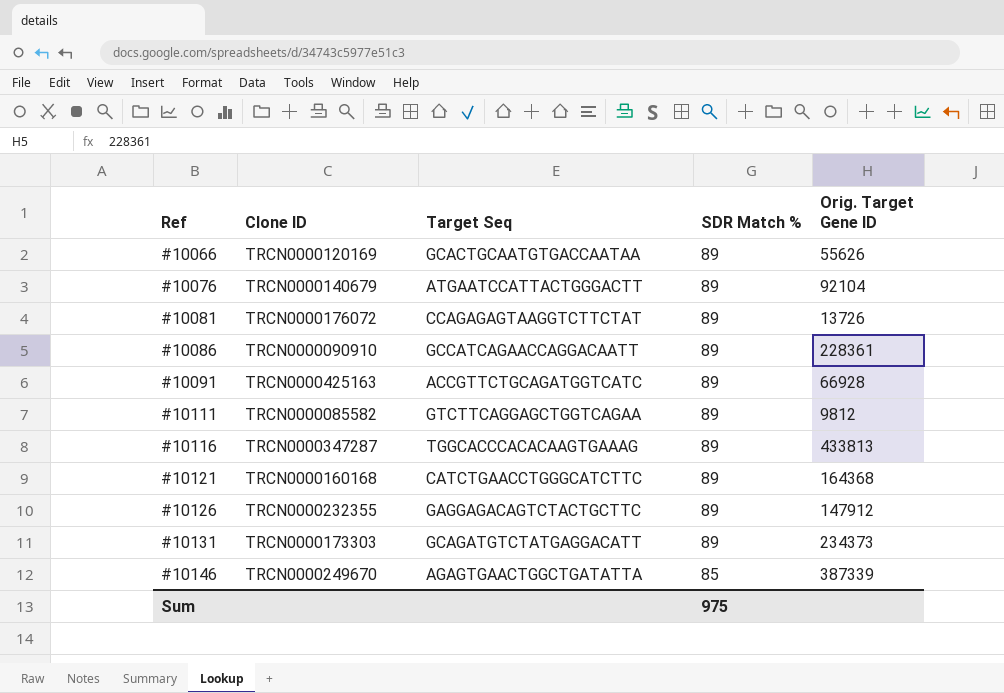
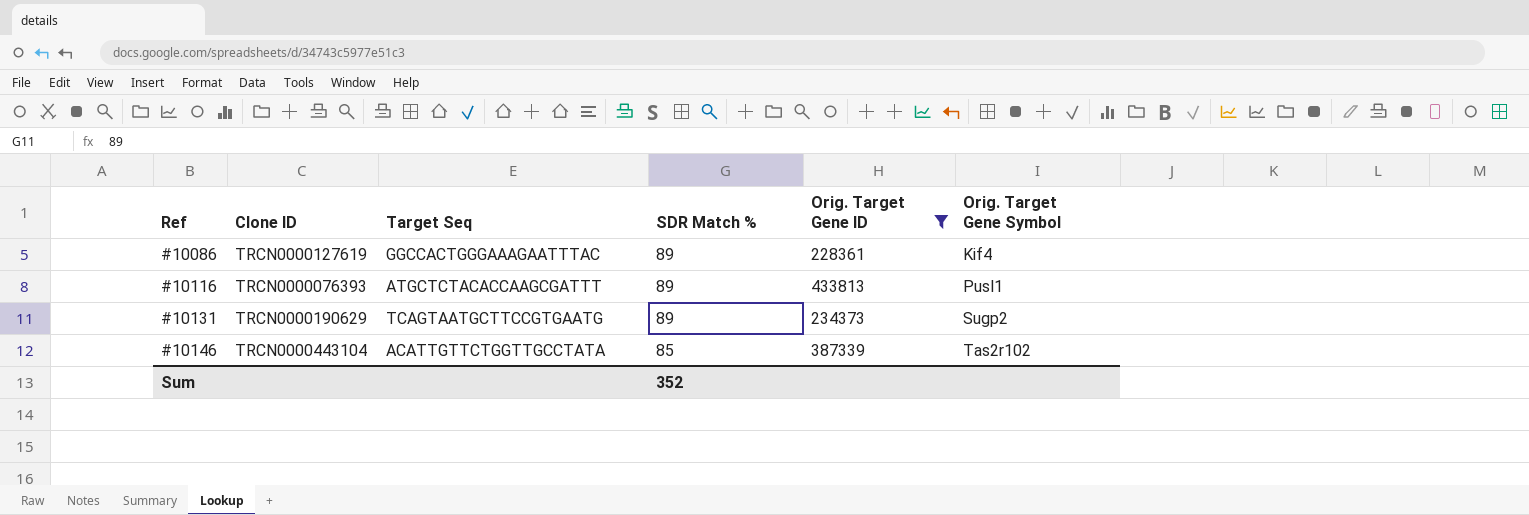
filter: none -> Orig. Target Gene ID >= 228361
column Orig. Target Gene Symbol | position: none -> 6
#10086 | Clone ID: TRCN0000090910 -> TRCN0000127619
#10086 | Target Seq: GCCATCAGAACCAGGACAATT -> GGCCACTGGGAAAGAATTTAC
#10116 | Clone ID: TRCN0000347287 -> TRCN0000076393
#10116 | Target Seq: TGGCACCCACACAAGTGAAAG -> ATGCTCTACACCAAGCGATTT
#10131 | Clone ID: TRCN0000173303 -> TRCN0000190629
#10131 | Target Seq: GCAGATGTCTATGAGGACATT -> TCAGTAATGCTTCCGTGAATG
#10146 | Clone ID: TRCN0000249670 -> TRCN0000443104
#10146 | Target Seq: AGAGTGAACTGGCTGATATTA -> ACATTGTTCTGGTTGCCTATA
Sum | SDR Match %: 975 -> 352

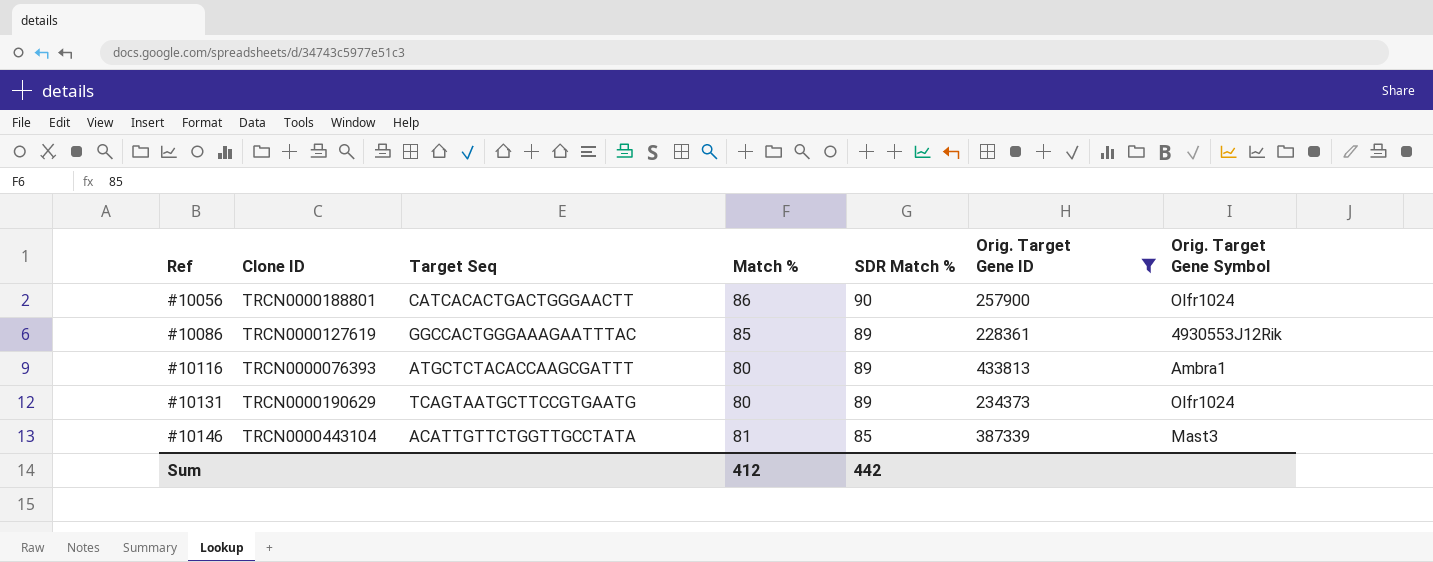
column Match % | position: none -> 4
row #10056: none -> TRCN0000188801 | CATCACACTGACTGGGAACTT | 86 | 90 | 257900 | Olfr1024
#10086 | Orig. Target Gene Symbol: Kif4 -> 4930553J12Rik
#10116 | Orig. Target Gene Symbol: Pusl1 -> Ambra1
#10131 | Orig. Target Gene Symbol: Sugp2 -> Olfr1024
#10146 | Orig. Target Gene Symbol: Tas2r102 -> Mast3
Sum | SDR Match %: 352 -> 442

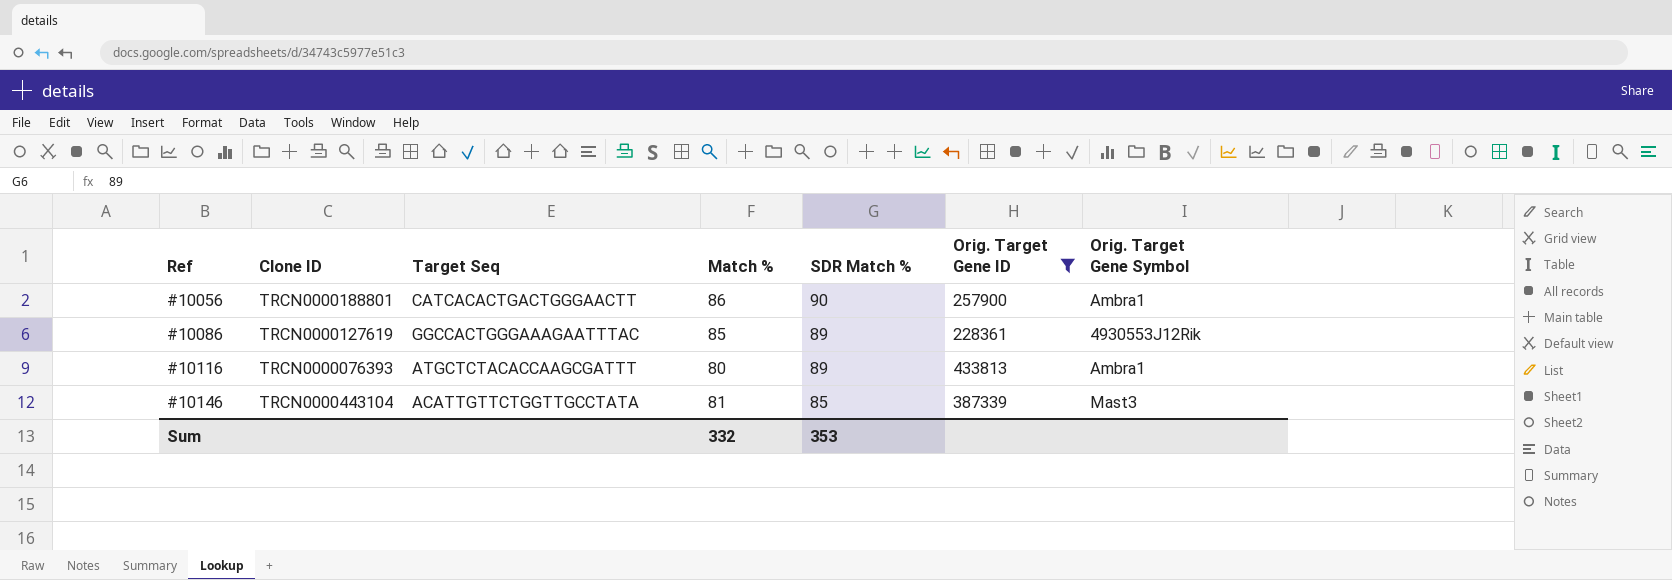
row #10131: TRCN0000190629 | TCAGTAATGCTTCCGTGAATG | 80 | 89 | 234373 | Olfr1024 -> none
#10056 | Orig. Target Gene Symbol: Olfr1024 -> Ambra1
Sum | Match %: 412 -> 332
Sum | SDR Match %: 442 -> 353

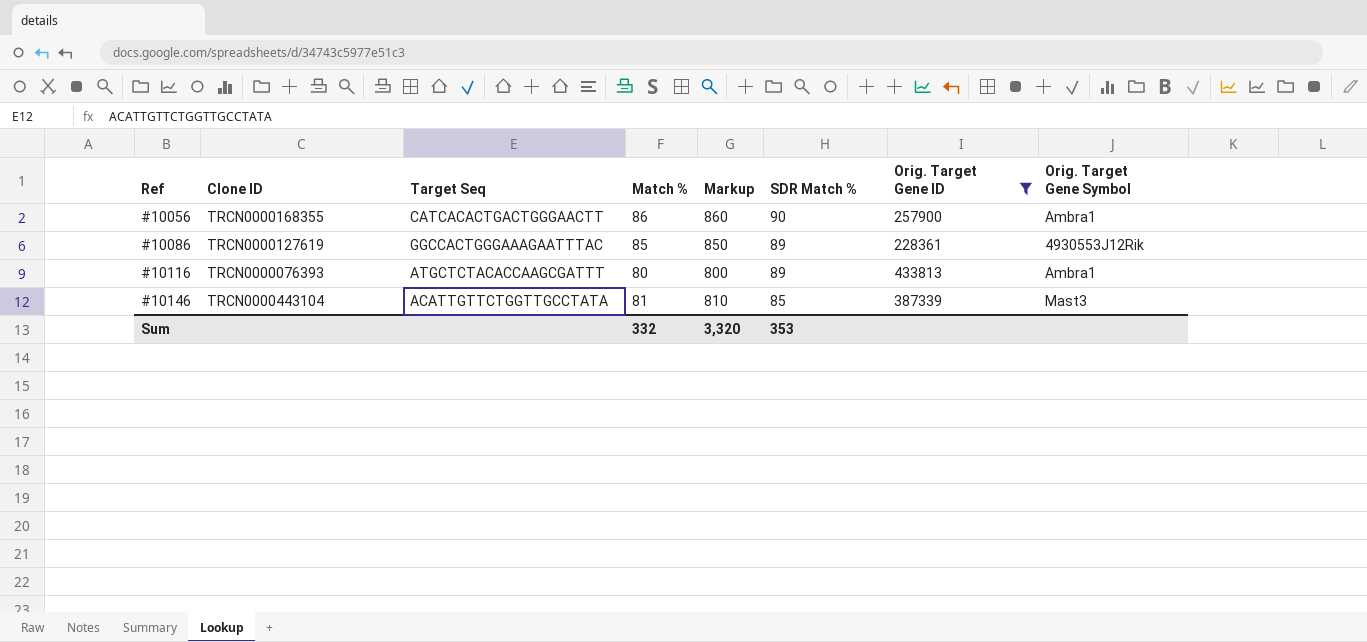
column Markup | formula: none -> [Match %] * 10
#10056 | Clone ID: TRCN0000188801 -> TRCN0000168355

